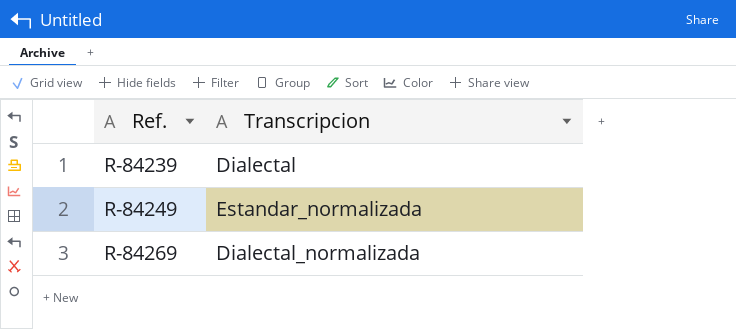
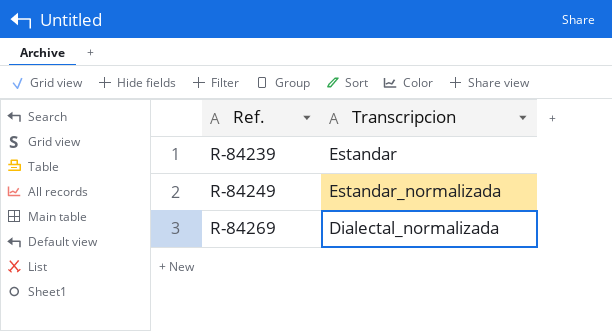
R-84239 | Transcripcion: Dialectal -> Estandar

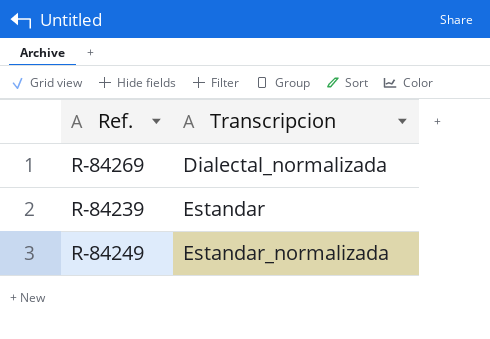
row order: Ref. ascending -> Transcripcion ascending

